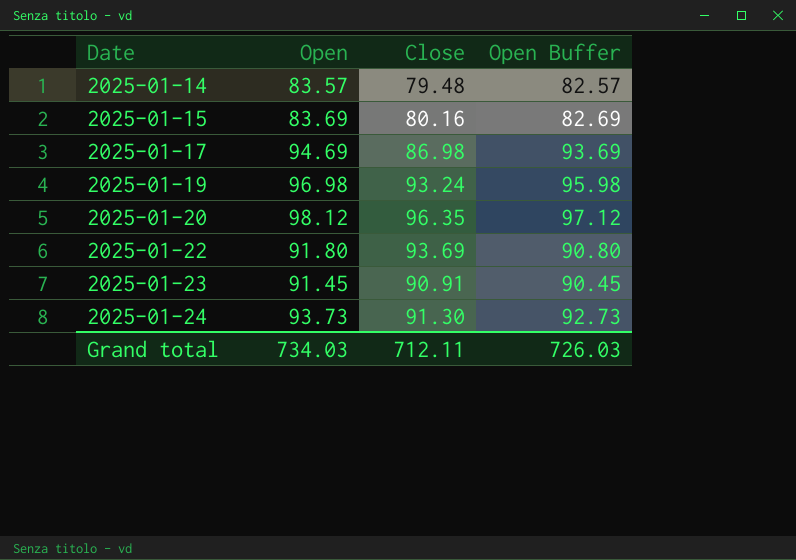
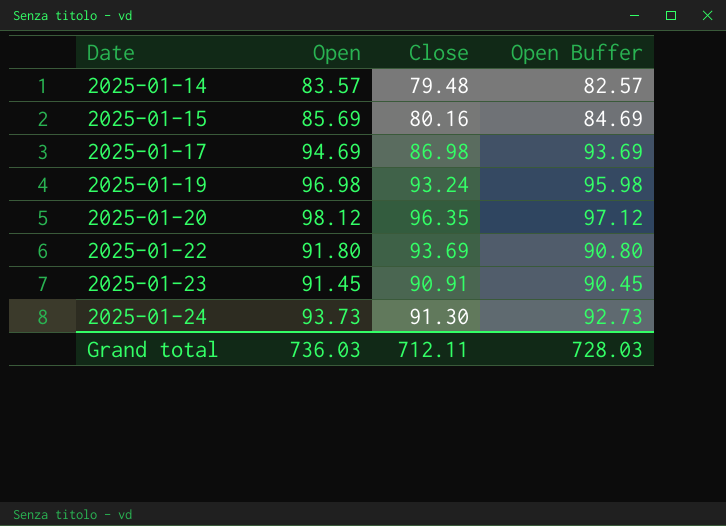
2025-01-15 | Open: 83.69 -> 85.69
2025-01-15 | Open Buffer: 82.69 -> 84.69
Grand total | Open: 734.03 -> 736.03
Grand total | Open Buffer: 726.03 -> 728.03

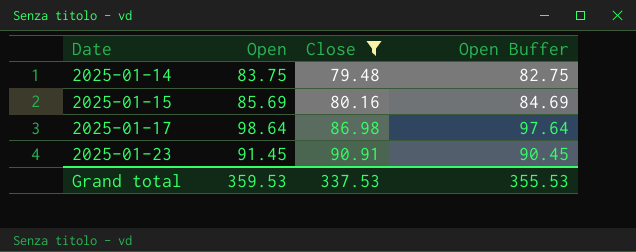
filter: none -> Close <= 90.91
2025-01-14 | Open: 83.57 -> 83.75
2025-01-14 | Open Buffer: 82.57 -> 82.75
2025-01-17 | Open: 94.69 -> 98.64
2025-01-17 | Open Buffer: 93.69 -> 97.64
Grand total | Open: 736.03 -> 359.53
Grand total | Close: 712.11 -> 337.53
Grand total | Open Buffer: 728.03 -> 355.53

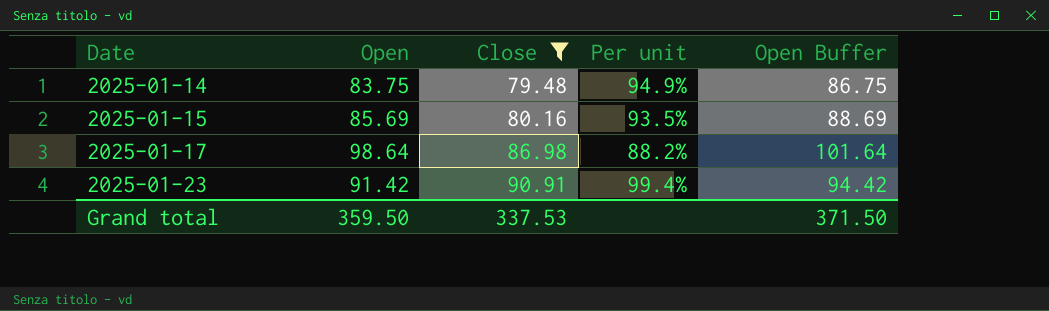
column Per unit | formula: none -> [Close] / [Open]
column Open Buffer | formula: [Open] - 1 -> [Open] + 3
2025-01-23 | Open: 91.45 -> 91.42
Grand total | Open: 359.53 -> 359.50
Grand total | Open Buffer: 355.53 -> 371.50

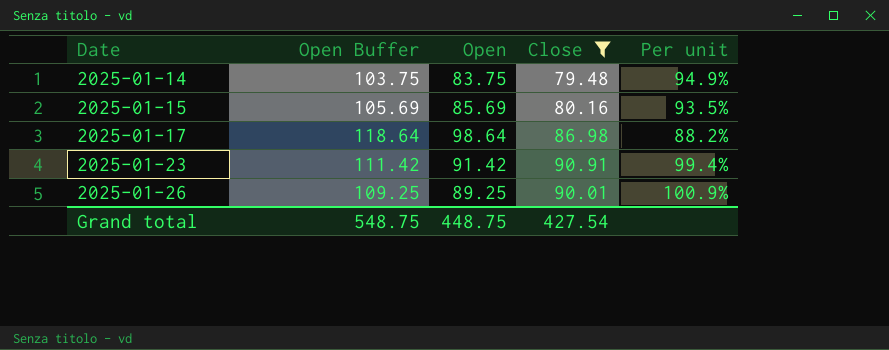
column Open Buffer | formula: [Open] + 3 -> [Open] + 20
column Open Buffer | position: 5 -> 2
row 2025-01-26: none -> 109.25 | 89.25 | 90.01 | 100.9%
Grand total | Open Buffer: 371.50 -> 548.75
Grand total | Open: 359.50 -> 448.75
Grand total | Close: 337.53 -> 427.54

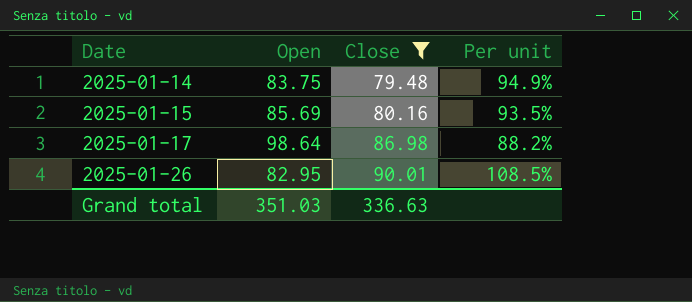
column Open Buffer | formula: [Open] + 20 -> none
row 2025-01-23: 111.42 | 91.42 | 90.91 | 99.4% -> none
2025-01-26 | Open: 89.25 -> 82.95
2025-01-26 | Per unit: 100.9% -> 108.5%
Grand total | Open: 448.75 -> 351.03
Grand total | Close: 427.54 -> 336.63

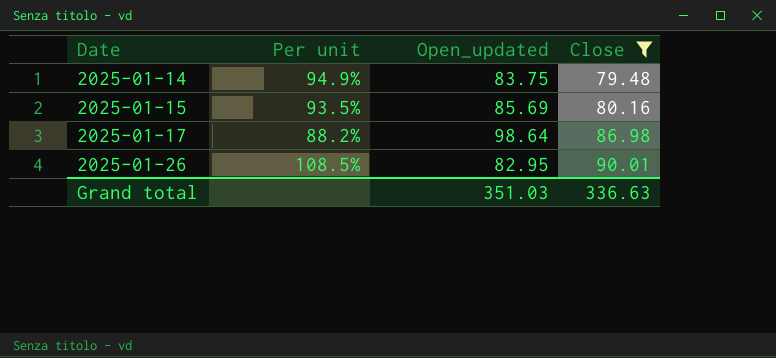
column Per unit | position: 4 -> 2
column name: Open -> Open_updated

